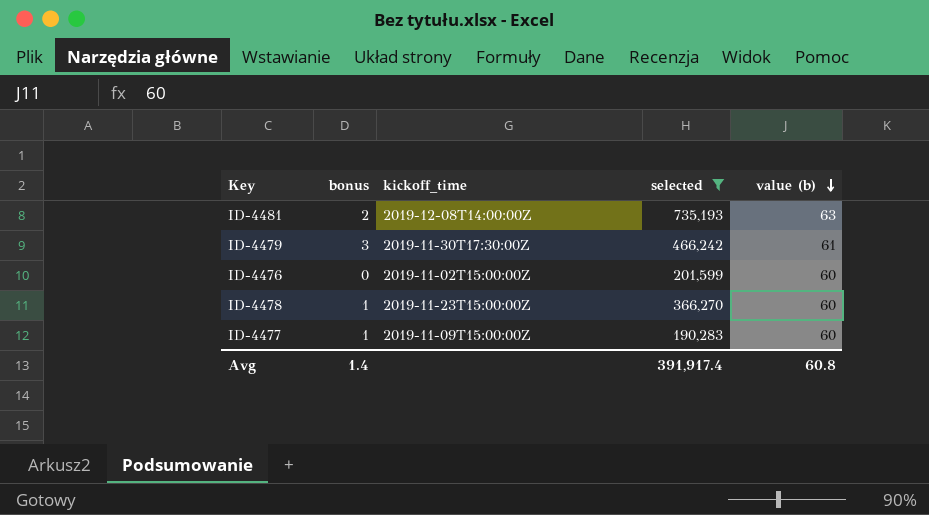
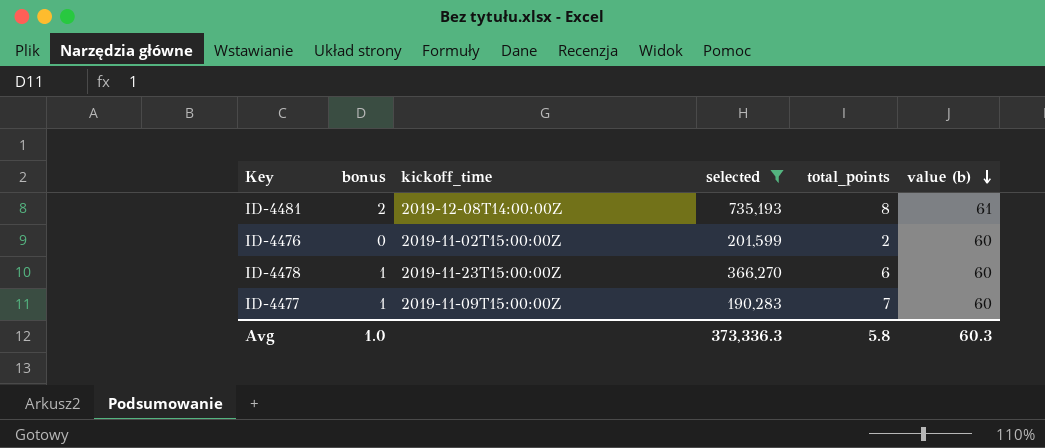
column total_points | position: none -> 5
row ID-4479: 3 | 2019-11-30T17:30:00Z | 466,242 | 61 -> none
ID-4481 | value (b): 63 -> 61
Avg | bonus: 1.4 -> 1.0
Avg | selected: 391,917.4 -> 373,336.3
Avg | value (b): 60.8 -> 60.3

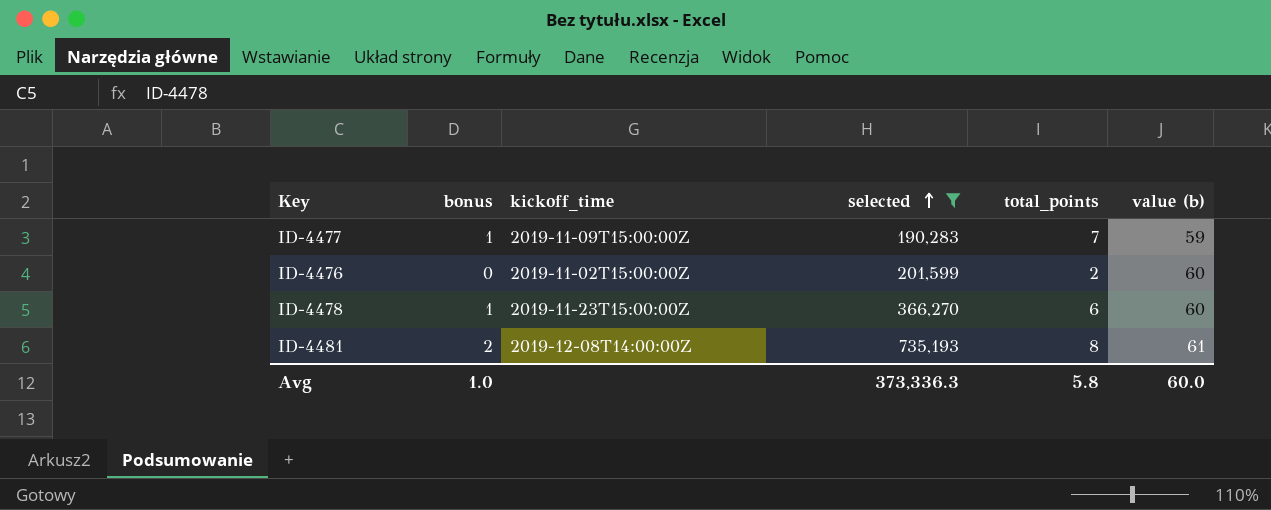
row order: value (b) descending -> selected ascending
ID-4477 | value (b): 60 -> 59
Avg | value (b): 60.3 -> 60.0

